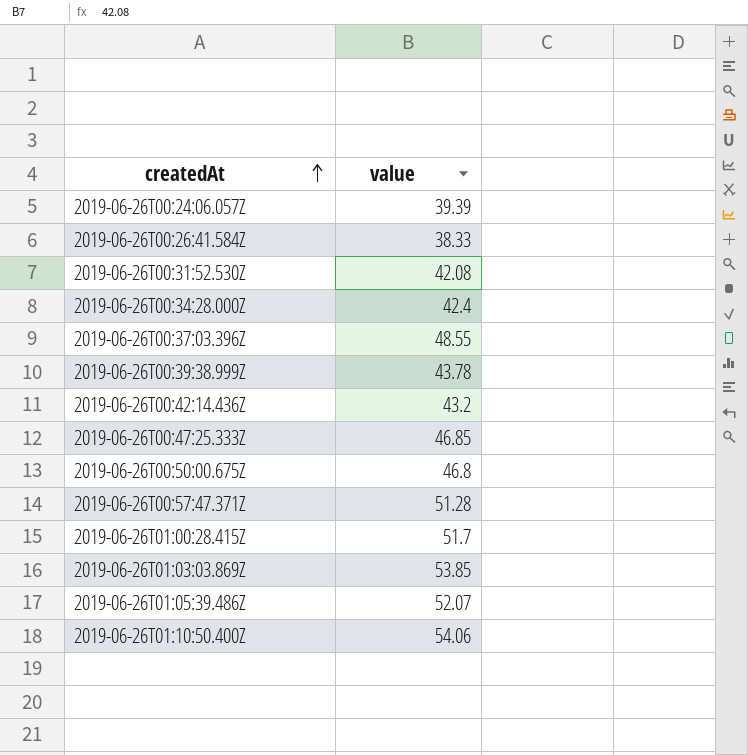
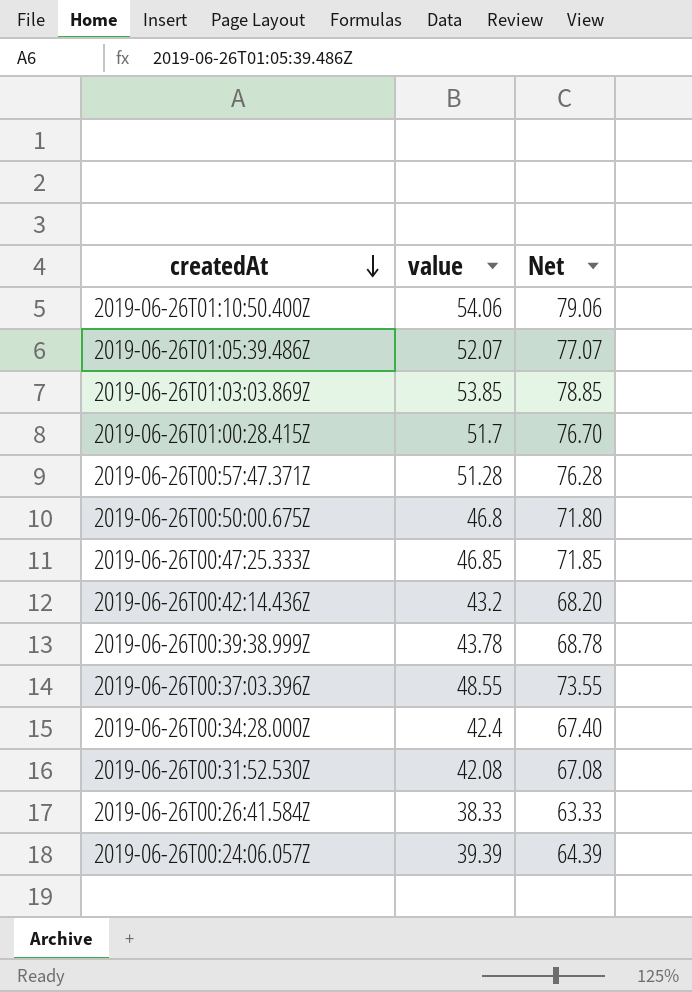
row order: createdAt ascending -> createdAt descending
column Net | formula: none -> [value] + 25

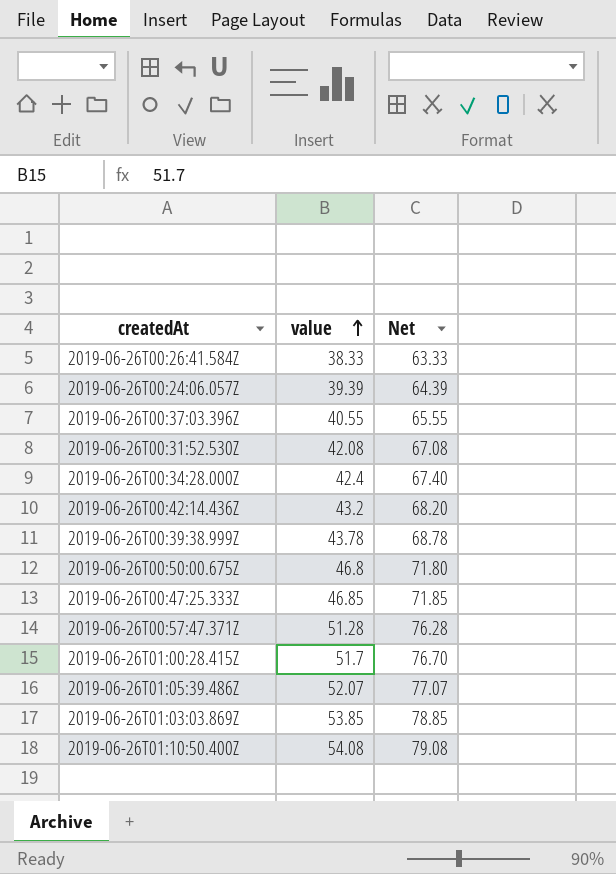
row order: createdAt descending -> value ascending
2019-06-26T00:37:03.396Z | value: 48.55 -> 40.55
2019-06-26T00:37:03.396Z | Net: 73.55 -> 65.55
2019-06-26T01:10:50.400Z | value: 54.06 -> 54.08
2019-06-26T01:10:50.400Z | Net: 79.06 -> 79.08

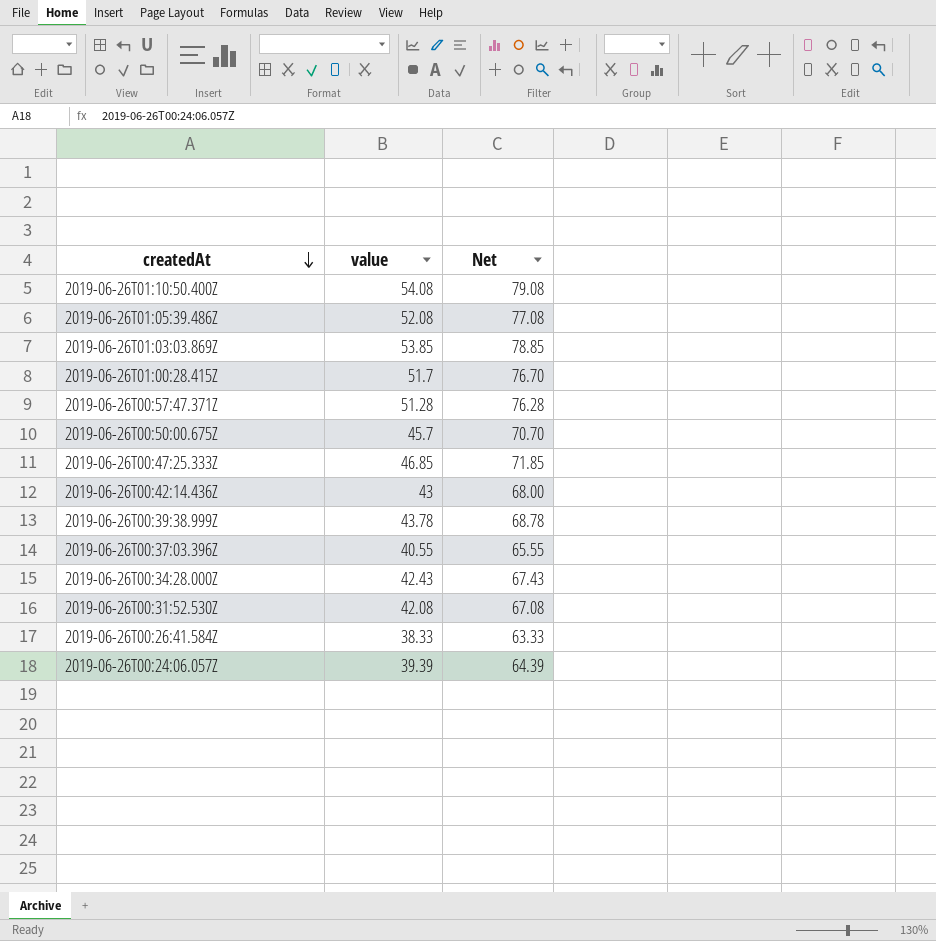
row order: value ascending -> createdAt descending
2019-06-26T01:05:39.486Z | value: 52.07 -> 52.08
2019-06-26T01:05:39.486Z | Net: 77.07 -> 77.08
2019-06-26T00:50:00.675Z | value: 46.8 -> 45.7
2019-06-26T00:50:00.675Z | Net: 71.80 -> 70.70
2019-06-26T00:42:14.436Z | value: 43.2 -> 43
2019-06-26T00:42:14.436Z | Net: 68.20 -> 68.00
2019-06-26T00:34:28.000Z | value: 42.4 -> 42.43
2019-06-26T00:34:28.000Z | Net: 67.40 -> 67.43

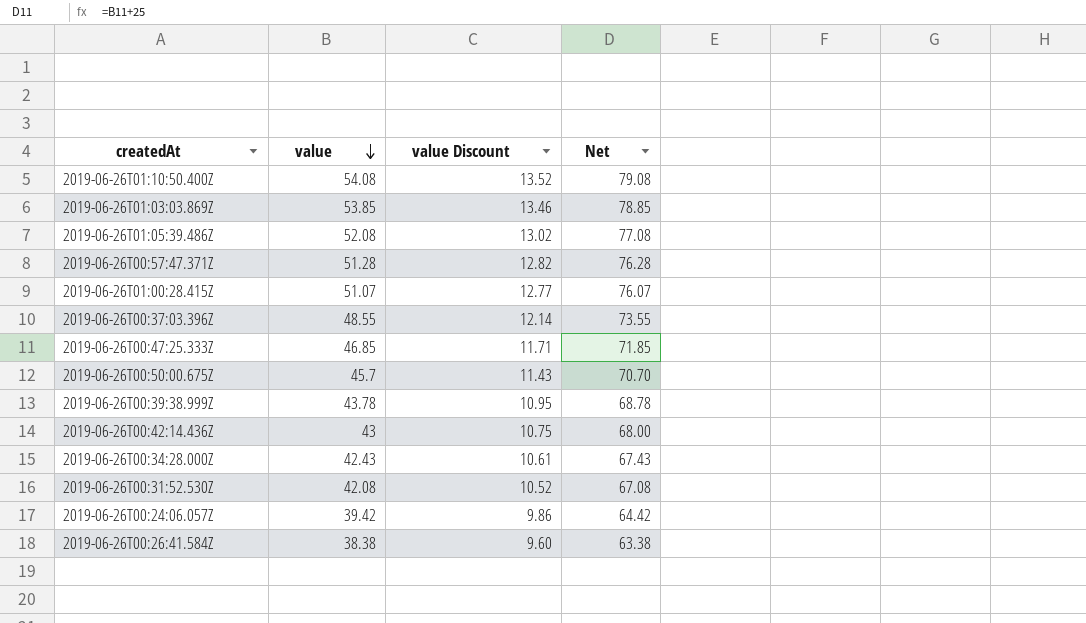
row order: createdAt descending -> value descending
column value Discount | formula: none -> [value] * 0.25
2019-06-26T01:00:28.415Z | value: 51.7 -> 51.07
2019-06-26T01:00:28.415Z | Net: 76.70 -> 76.07
2019-06-26T00:37:03.396Z | value: 40.55 -> 48.55
2019-06-26T00:37:03.396Z | Net: 65.55 -> 73.55
2019-06-26T00:24:06.057Z | value: 39.39 -> 39.42
2019-06-26T00:24:06.057Z | Net: 64.39 -> 64.42
2019-06-26T00:26:41.584Z | value: 38.33 -> 38.38
2019-06-26T00:26:41.584Z | Net: 63.33 -> 63.38

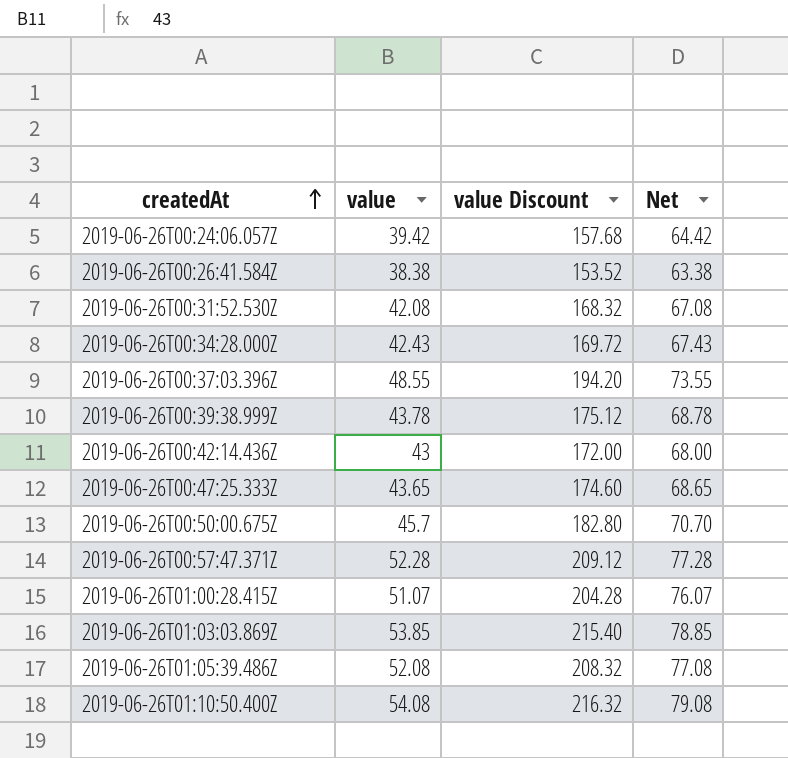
row order: value descending -> createdAt ascending
column value Discount | formula: [value] * 0.25 -> [value] * 4
2019-06-26T00:47:25.333Z | value: 46.85 -> 43.65
2019-06-26T00:47:25.333Z | Net: 71.85 -> 68.65
2019-06-26T00:57:47.371Z | value: 51.28 -> 52.28
2019-06-26T00:57:47.371Z | Net: 76.28 -> 77.28

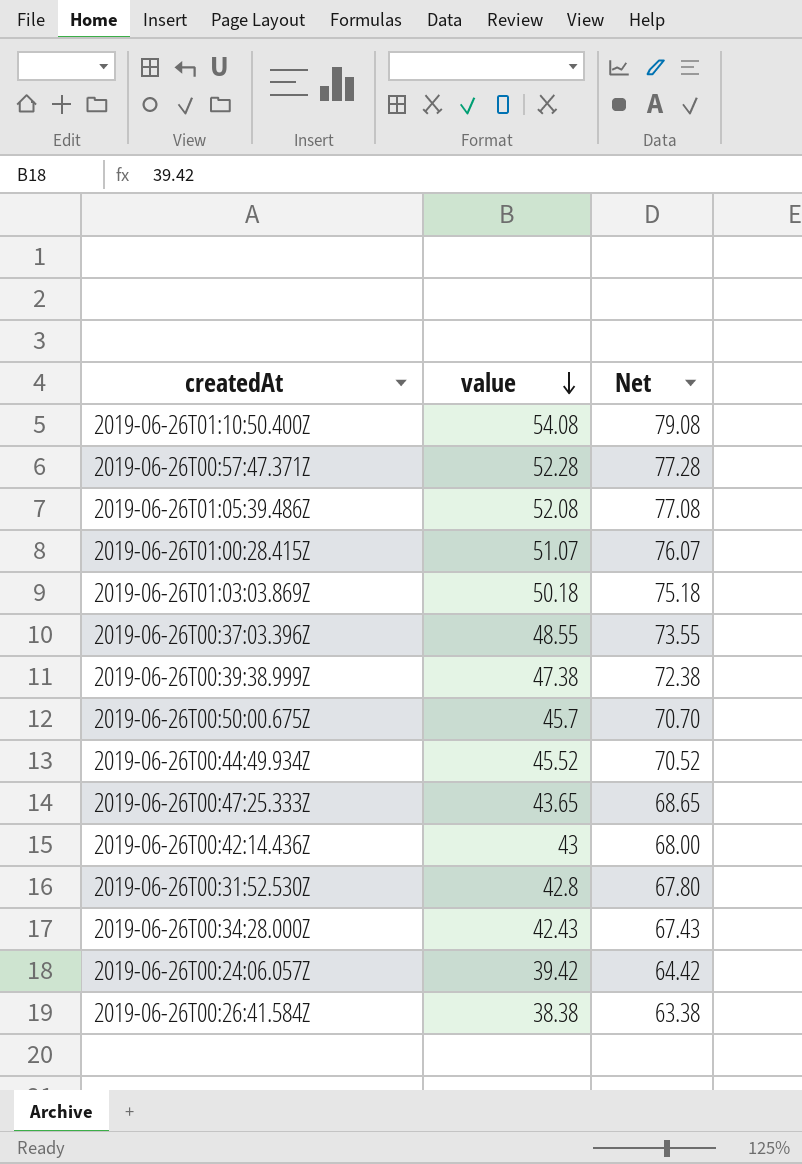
row order: createdAt ascending -> value descending
column value Discount | formula: [value] * 4 -> none
2019-06-26T01:03:03.869Z | value: 53.85 -> 50.18
2019-06-26T01:03:03.869Z | Net: 78.85 -> 75.18
2019-06-26T00:39:38.999Z | value: 43.78 -> 47.38
2019-06-26T00:39:38.999Z | Net: 68.78 -> 72.38
row 2019-06-26T00:44:49.934Z: none -> 45.52 | 70.52
2019-06-26T00:31:52.530Z | value: 42.08 -> 42.8
2019-06-26T00:31:52.530Z | Net: 67.08 -> 67.80

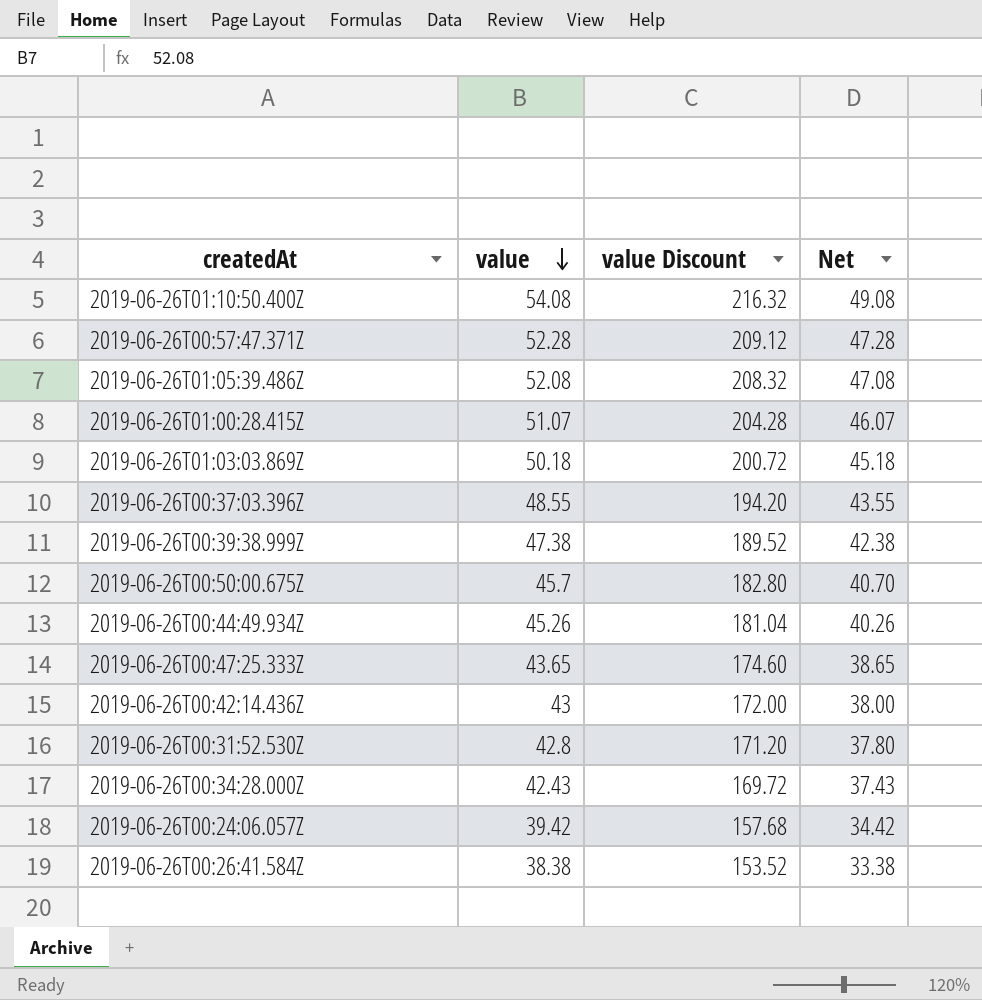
column value Discount | formula: none -> [value] * 4
column Net | formula: [value] + 25 -> [value] - 5
2019-06-26T00:44:49.934Z | value: 45.52 -> 45.26

